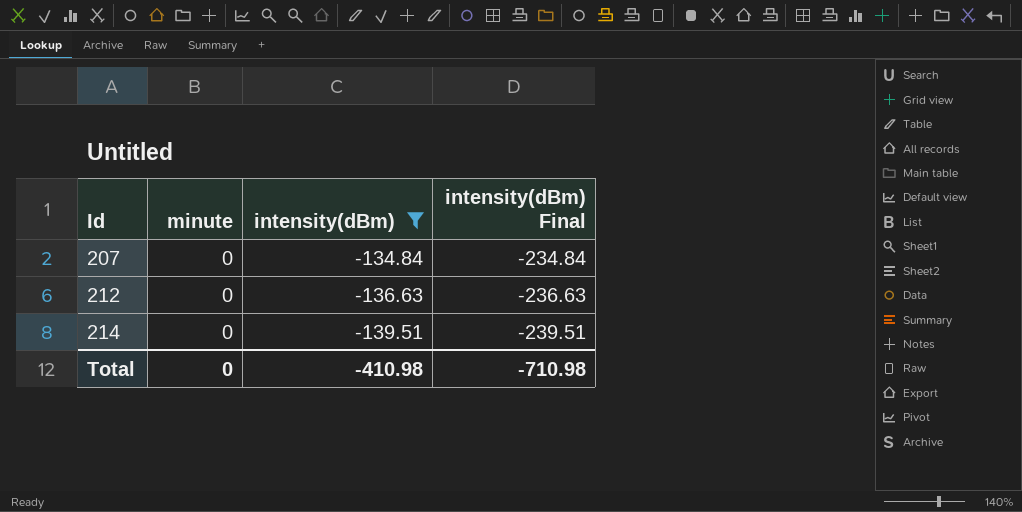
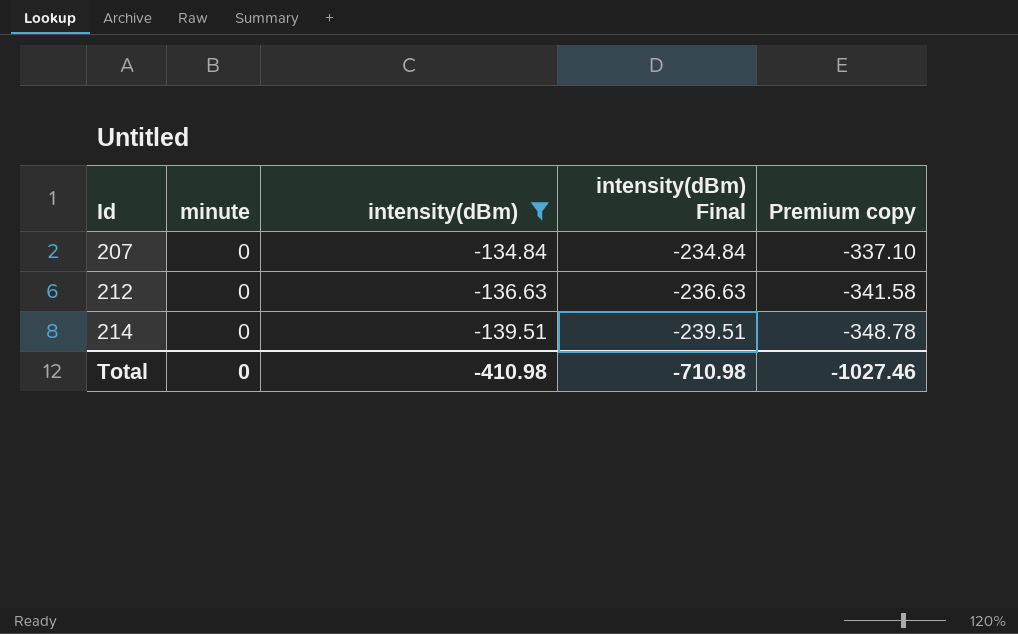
column Premium copy | formula: none -> [intensity(dBm)] * 2.5

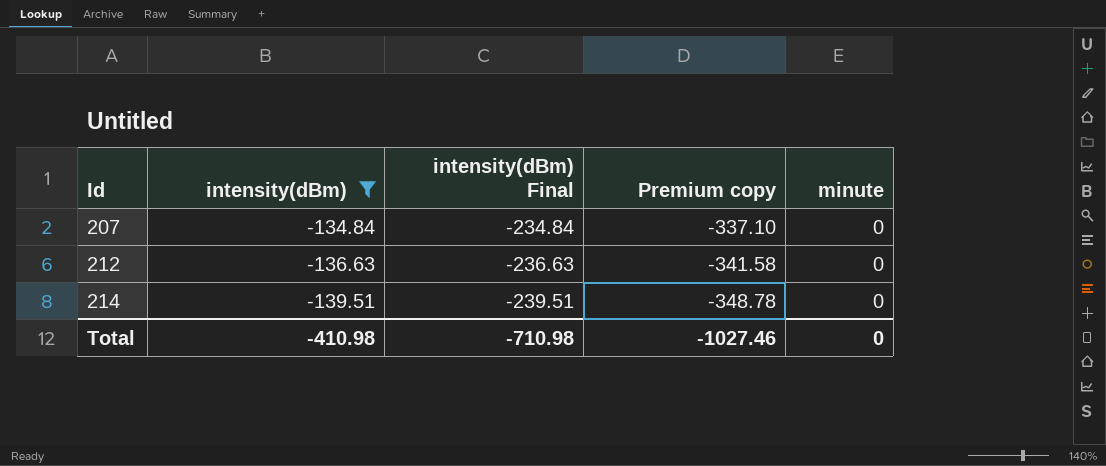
column minute | position: 2 -> 5

